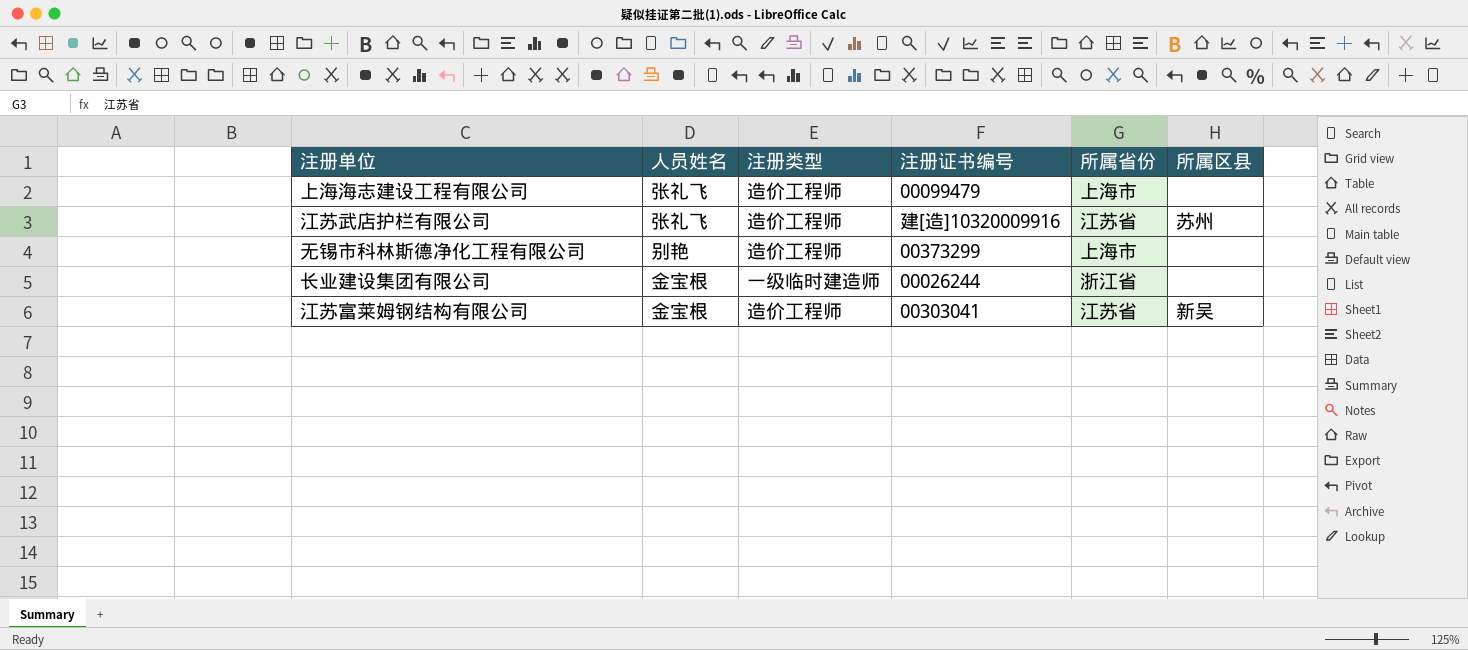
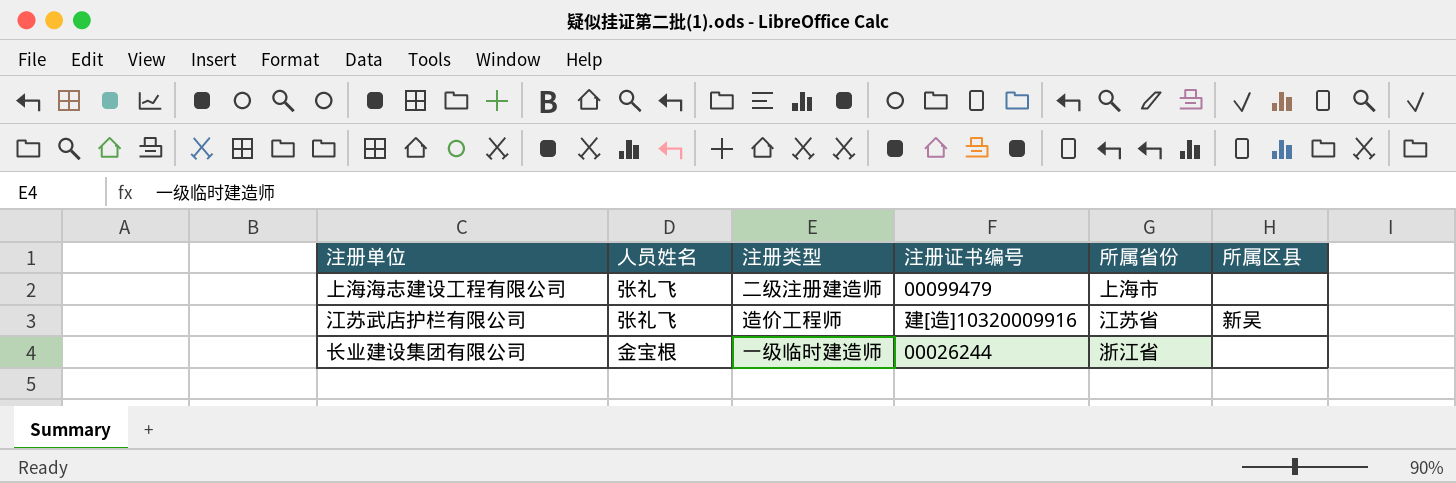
row 无锡市科林斯德净化工程有限公司: 别艳 | 造价工程师 | 00373299 | 上海市 | none -> none
row 江苏富莱姆钢结构有限公司: 金宝根 | 造价工程师 | 00303041 | 江苏省 | 新吴 -> none
上海海志建设工程有限公司 | 注册类型: 造价工程师 -> 二级注册建造师
江苏武店护栏有限公司 | 所属区县: 苏州 -> 新吴

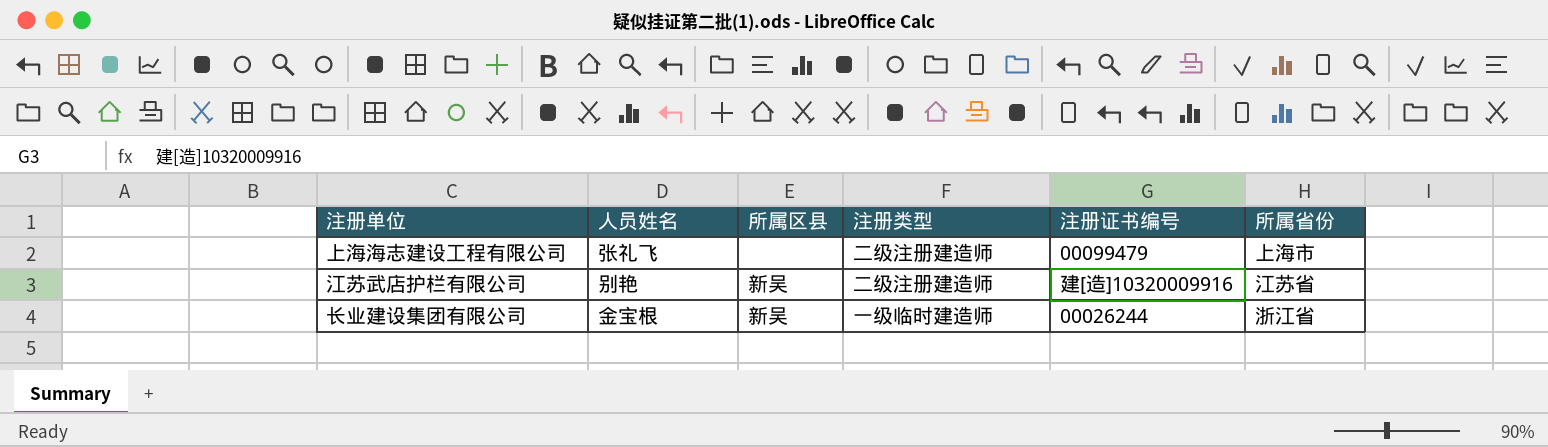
column 所属区县 | position: 6 -> 3
江苏武店护栏有限公司 | 人员姓名: 张礼飞 -> 别艳
江苏武店护栏有限公司 | 注册类型: 造价工程师 -> 二级注册建造师
长业建设集团有限公司 | 所属区县: none -> 新吴

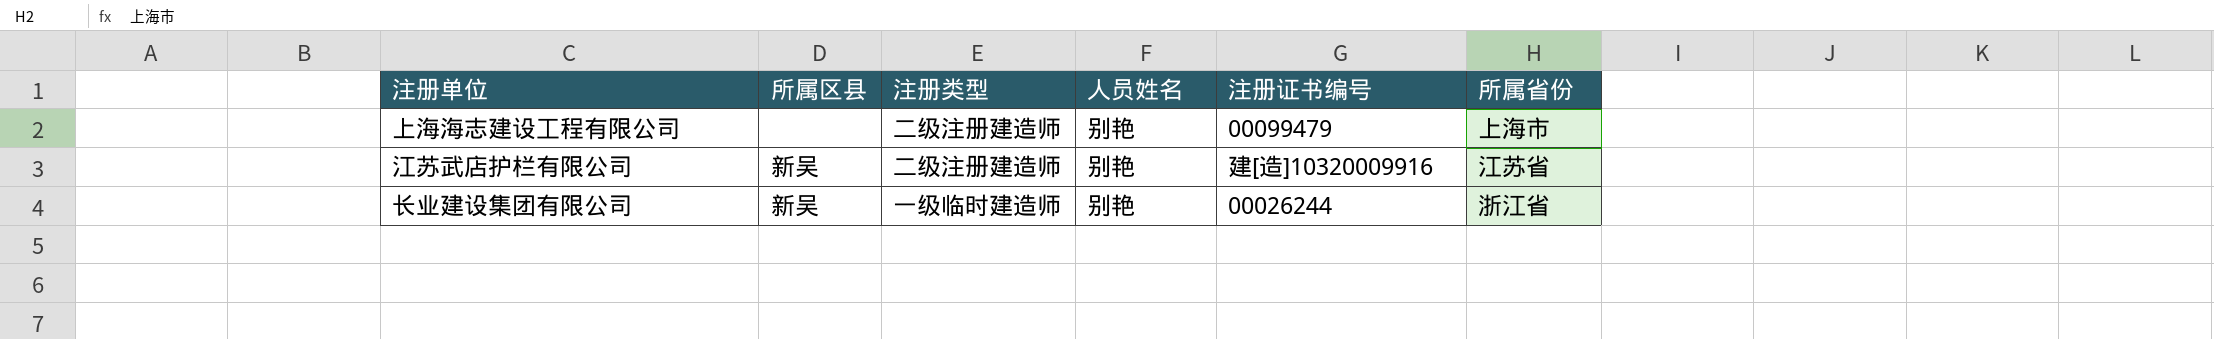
column 人员姓名 | position: 2 -> 4
上海海志建设工程有限公司 | 人员姓名: 张礼飞 -> 别艳
长业建设集团有限公司 | 人员姓名: 金宝根 -> 别艳

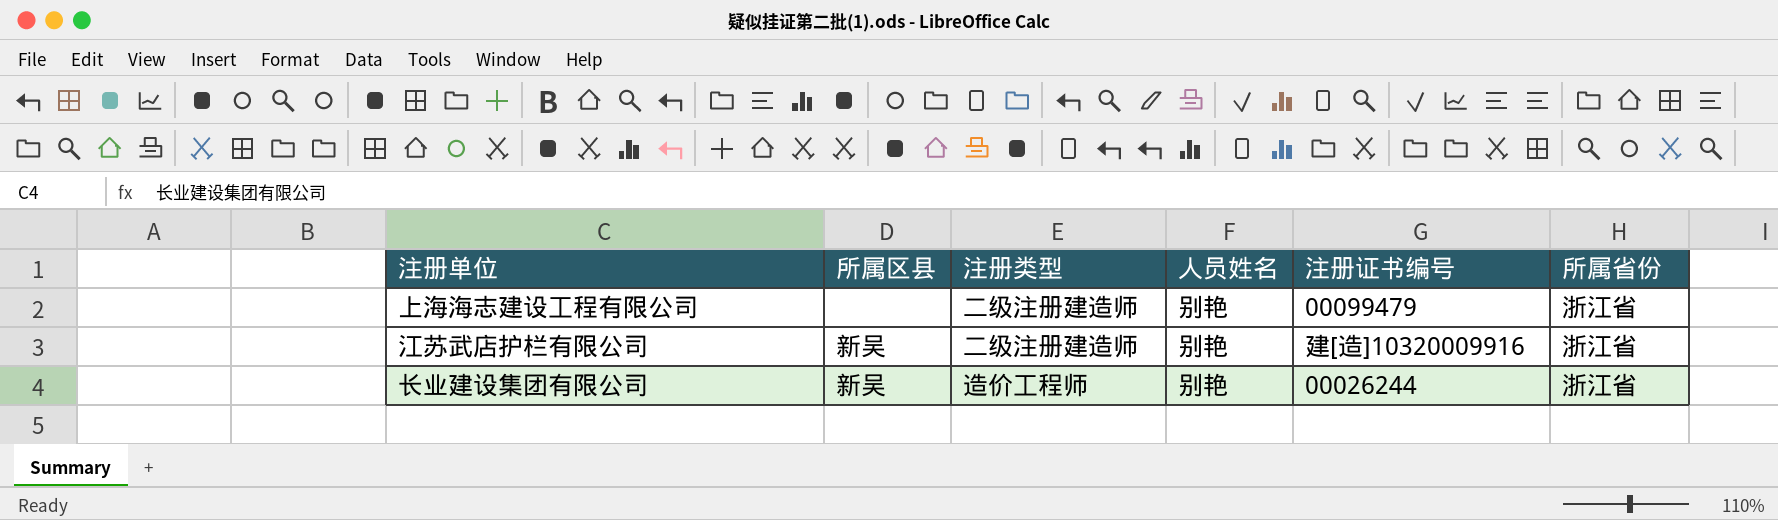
上海海志建设工程有限公司 | 所属省份: 上海市 -> 浙江省
江苏武店护栏有限公司 | 所属省份: 江苏省 -> 浙江省
长业建设集团有限公司 | 注册类型: 一级临时建造师 -> 造价工程师

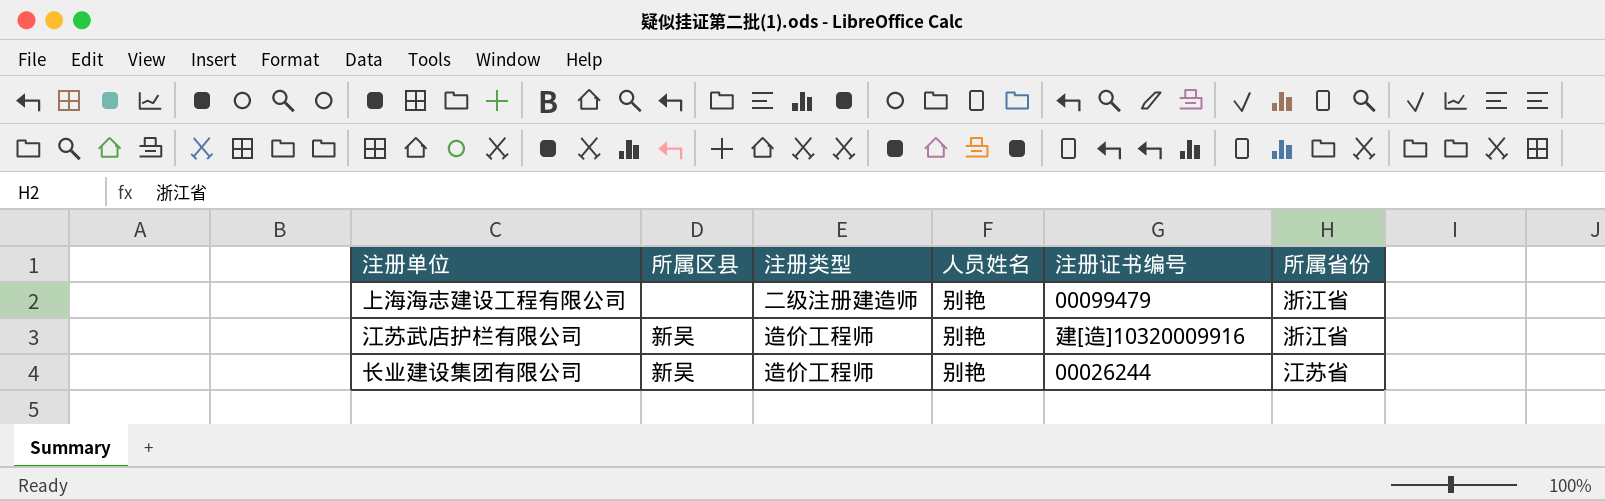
江苏武店护栏有限公司 | 注册类型: 二级注册建造师 -> 造价工程师
长业建设集团有限公司 | 所属省份: 浙江省 -> 江苏省

